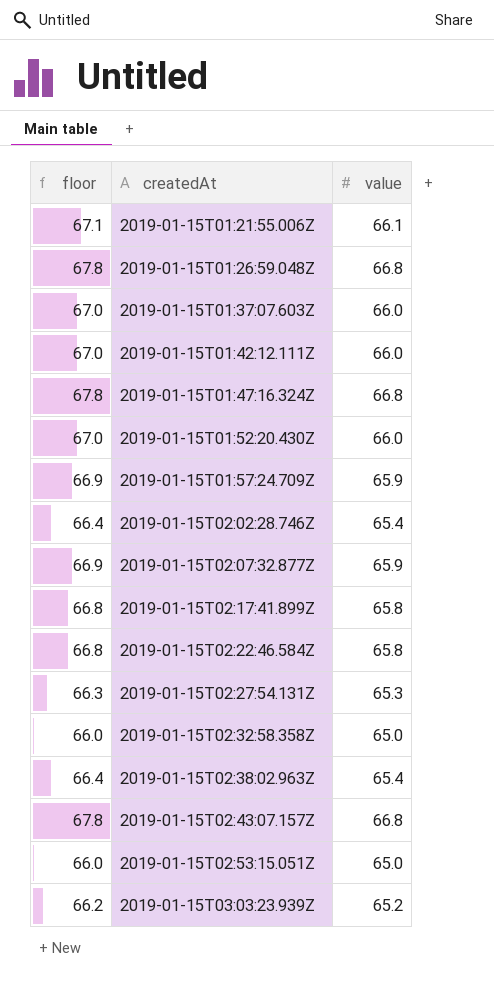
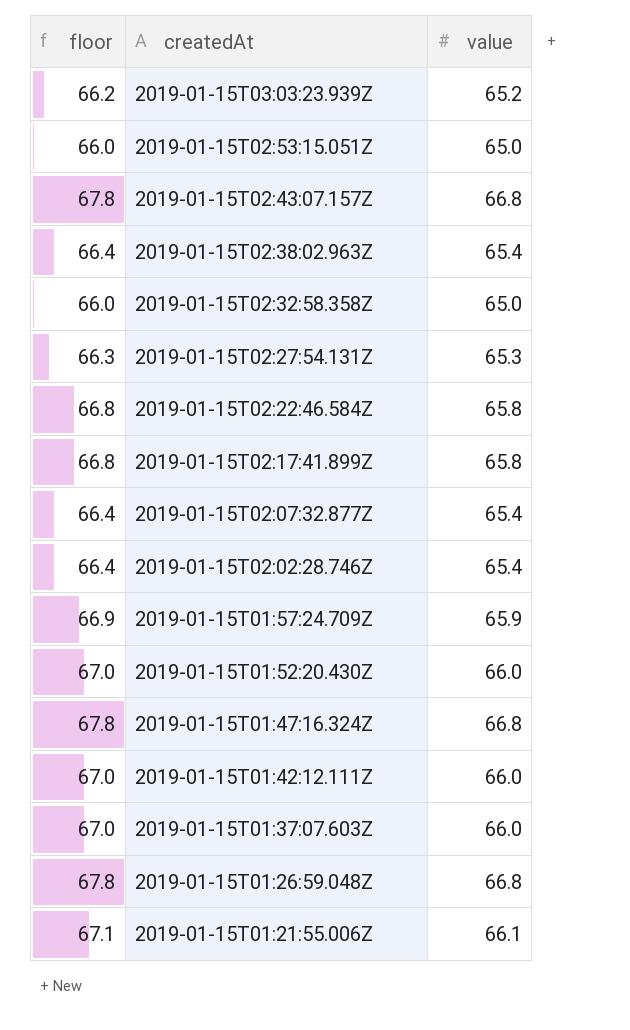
row order: createdAt ascending -> createdAt descending
2019-01-15T02:07:32.877Z | floor: 66.9 -> 66.4
2019-01-15T02:07:32.877Z | value: 65.9 -> 65.4

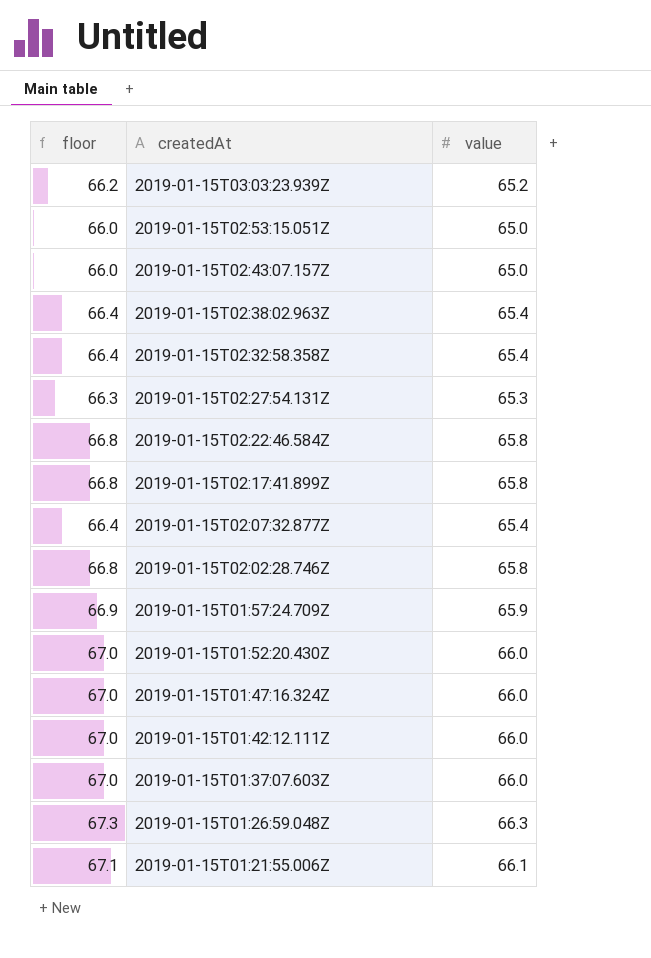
2019-01-15T02:43:07.157Z | floor: 67.8 -> 66.0
2019-01-15T02:43:07.157Z | value: 66.8 -> 65.0
2019-01-15T02:32:58.358Z | floor: 66.0 -> 66.4
2019-01-15T02:32:58.358Z | value: 65.0 -> 65.4
2019-01-15T02:02:28.746Z | floor: 66.4 -> 66.8
2019-01-15T02:02:28.746Z | value: 65.4 -> 65.8
2019-01-15T01:47:16.324Z | floor: 67.8 -> 67.0
2019-01-15T01:47:16.324Z | value: 66.8 -> 66.0
2019-01-15T01:26:59.048Z | floor: 67.8 -> 67.3
2019-01-15T01:26:59.048Z | value: 66.8 -> 66.3

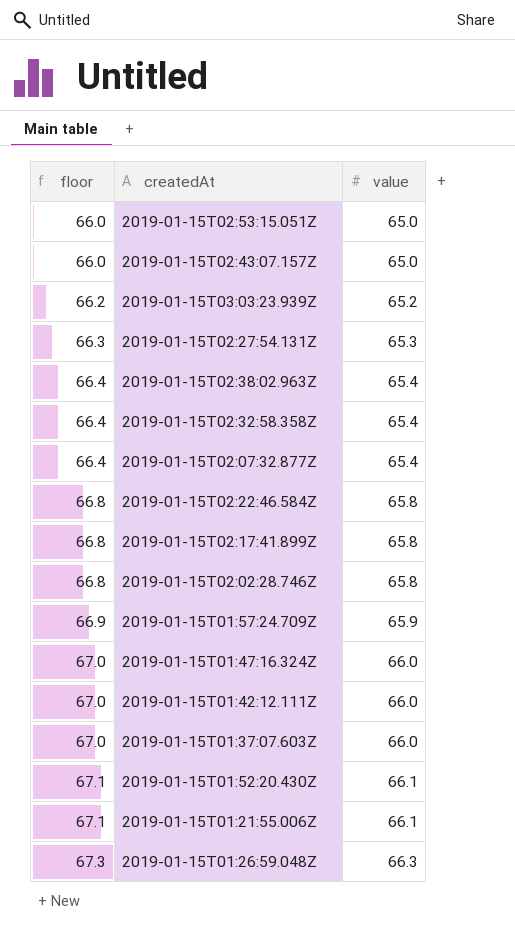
row order: createdAt descending -> floor ascending
2019-01-15T01:52:20.430Z | floor: 67.0 -> 67.1
2019-01-15T01:52:20.430Z | value: 66.0 -> 66.1

